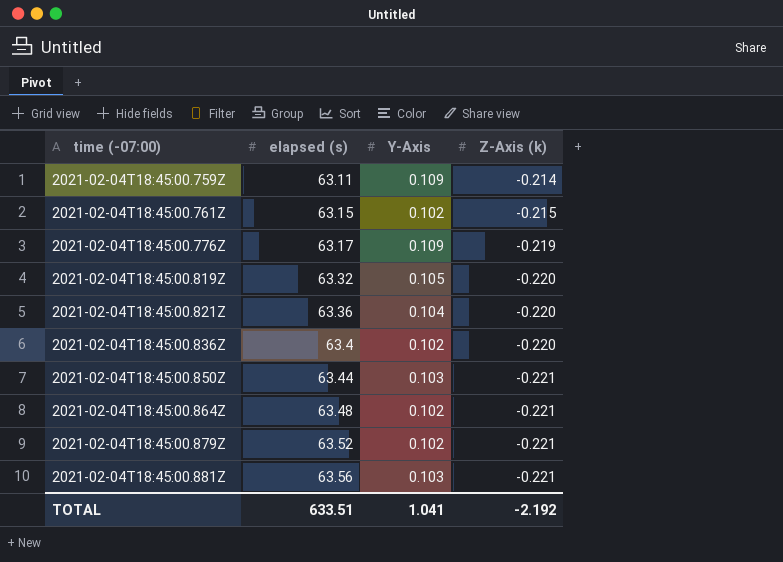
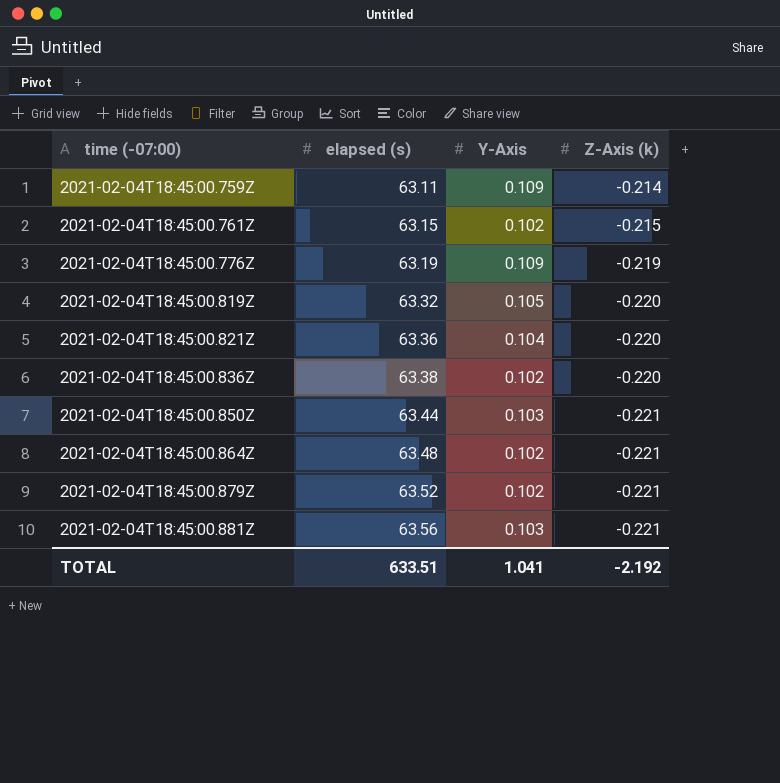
2021-02-04T18:45:00.776Z | elapsed (s): 63.17 -> 63.19
2021-02-04T18:45:00.836Z | elapsed (s): 63.4 -> 63.38

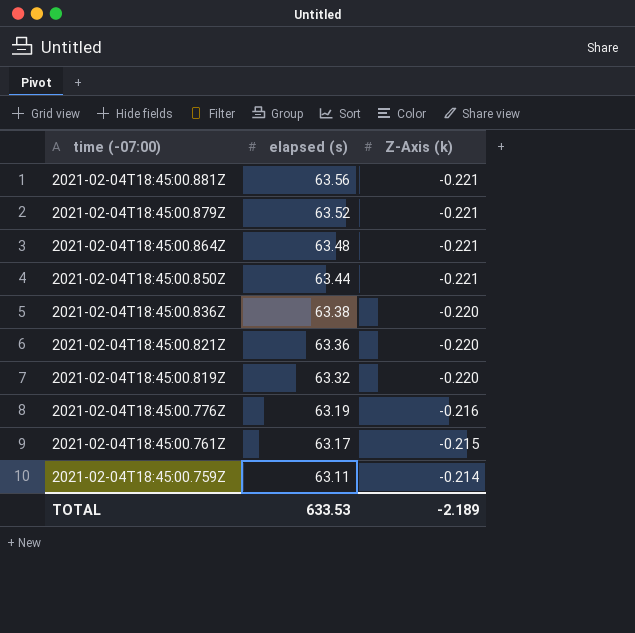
row order: time (-07:00) ascending -> time (-07:00) descending
column Y-Axis | position: 3 -> none
2021-02-04T18:45:00.776Z | Z-Axis (k): -0.219 -> -0.216
2021-02-04T18:45:00.761Z | elapsed (s): 63.15 -> 63.17
TOTAL | elapsed (s): 633.51 -> 633.53
TOTAL | Z-Axis (k): -2.192 -> -2.189

